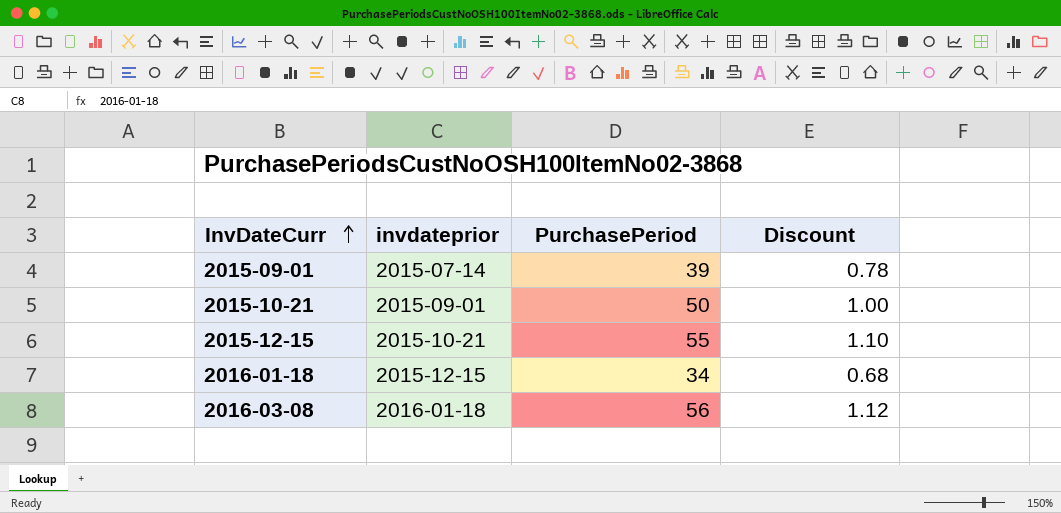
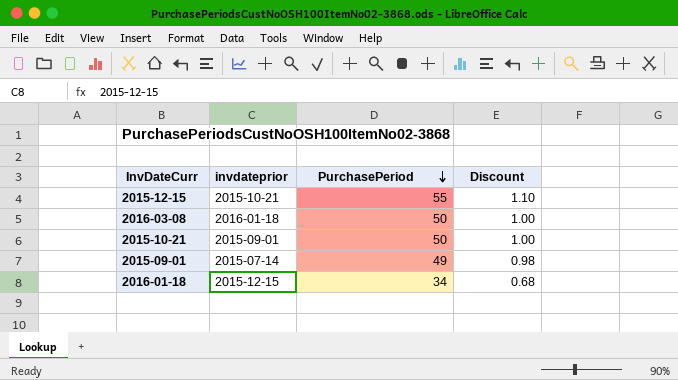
row order: InvDateCurr ascending -> PurchasePeriod descending
2016-03-08 | PurchasePeriod: 56 -> 50
2016-03-08 | Discount: 1.12 -> 1.00
2015-09-01 | PurchasePeriod: 39 -> 49
2015-09-01 | Discount: 0.78 -> 0.98

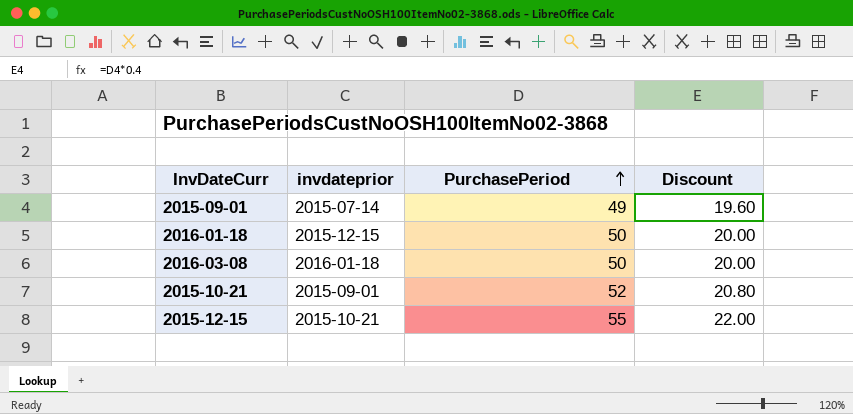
row order: PurchasePeriod descending -> PurchasePeriod ascending
column Discount | formula: [PurchasePeriod] * 0.02 -> [PurchasePeriod] * 0.4
2016-01-18 | PurchasePeriod: 34 -> 50
2015-10-21 | PurchasePeriod: 50 -> 52

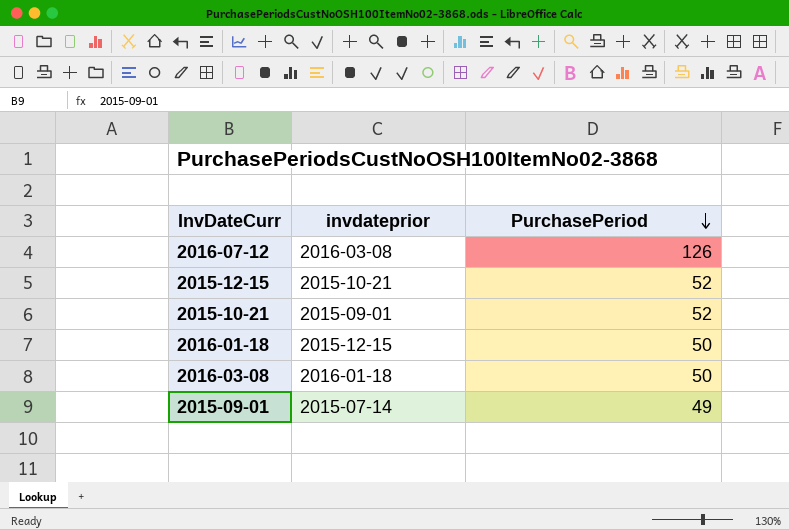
row order: PurchasePeriod ascending -> PurchasePeriod descending
column Discount | formula: [PurchasePeriod] * 0.4 -> none
row 2016-07-12: none -> 2016-03-08 | 126
2015-12-15 | PurchasePeriod: 55 -> 52

